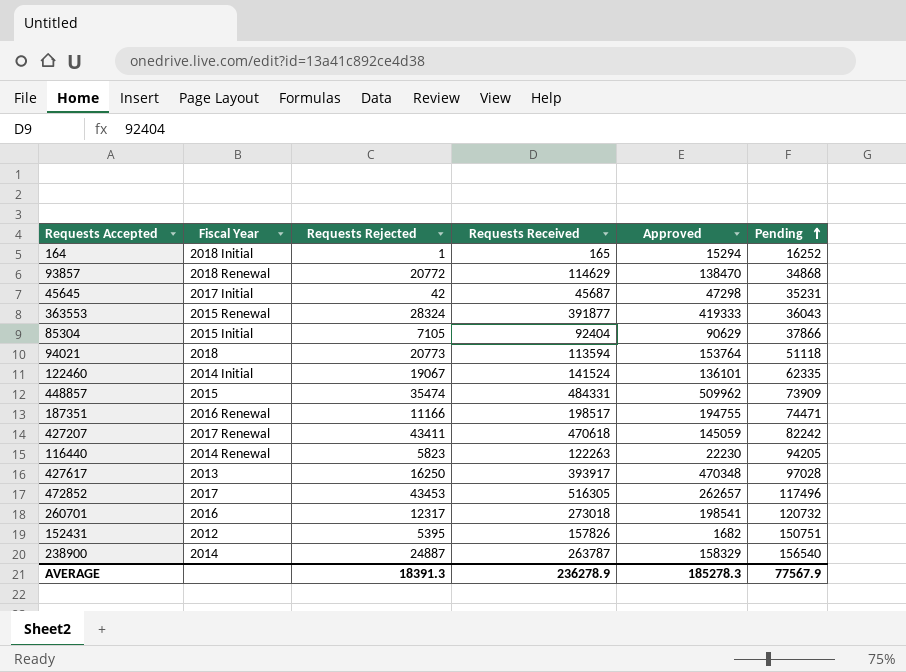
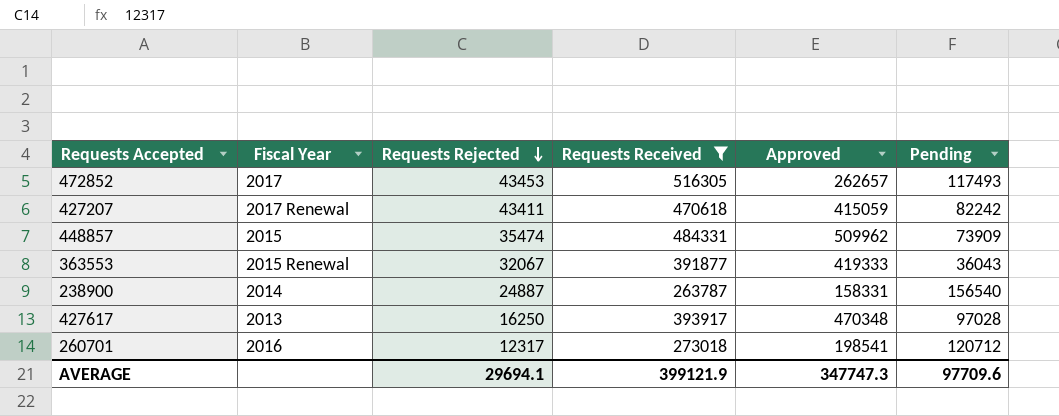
filter: none -> Requests Received >= 263787
row order: Pending ascending -> Requests Rejected descending
472852 | Pending: 117496 -> 117493
427207 | Approved: 145059 -> 415059
363553 | Requests Rejected: 28324 -> 32067
238900 | Approved: 158329 -> 158331
260701 | Pending: 120732 -> 120712
AVERAGE | Requests Rejected: 18391.3 -> 29694.1
AVERAGE | Requests Received: 236278.9 -> 399121.9
AVERAGE | Approved: 185278.3 -> 347747.3
AVERAGE | Pending: 77567.9 -> 97709.6

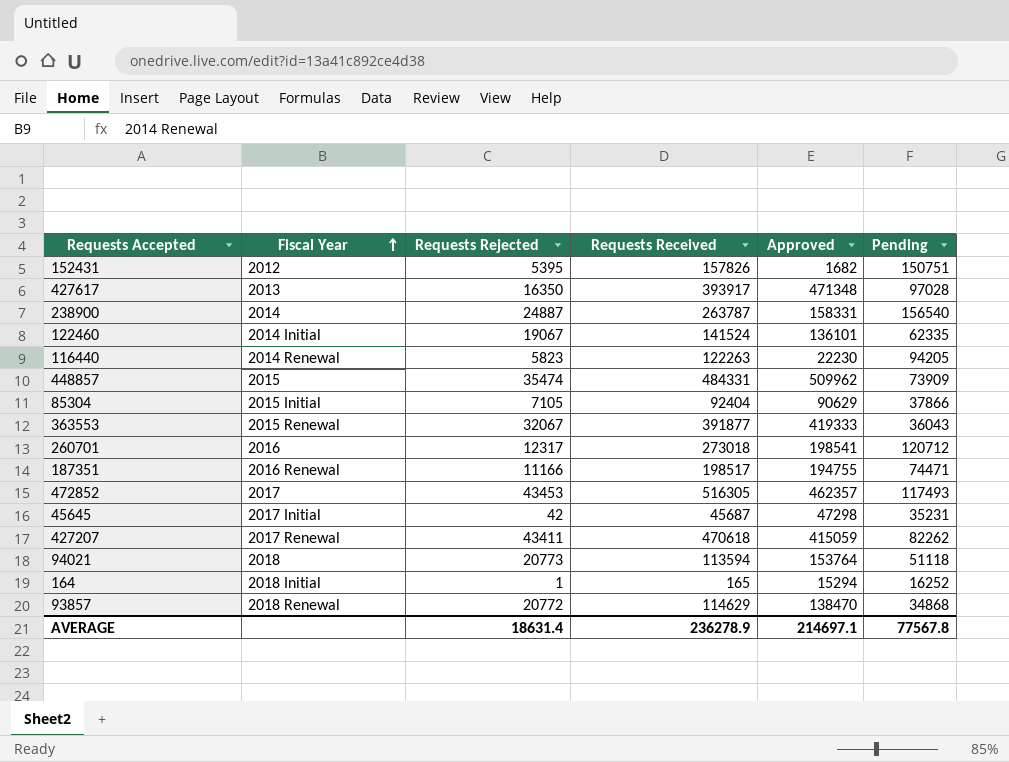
filter: Requests Received >= 263787 -> none
row order: Requests Rejected descending -> Fiscal Year ascending
427617 | Requests Rejected: 16250 -> 16350
427617 | Approved: 470348 -> 471348
472852 | Approved: 262657 -> 462357
427207 | Pending: 82242 -> 82262
AVERAGE | Requests Rejected: 29694.1 -> 18631.4
AVERAGE | Requests Received: 399121.9 -> 236278.9
AVERAGE | Approved: 347747.3 -> 214697.1
AVERAGE | Pending: 97709.6 -> 77567.8

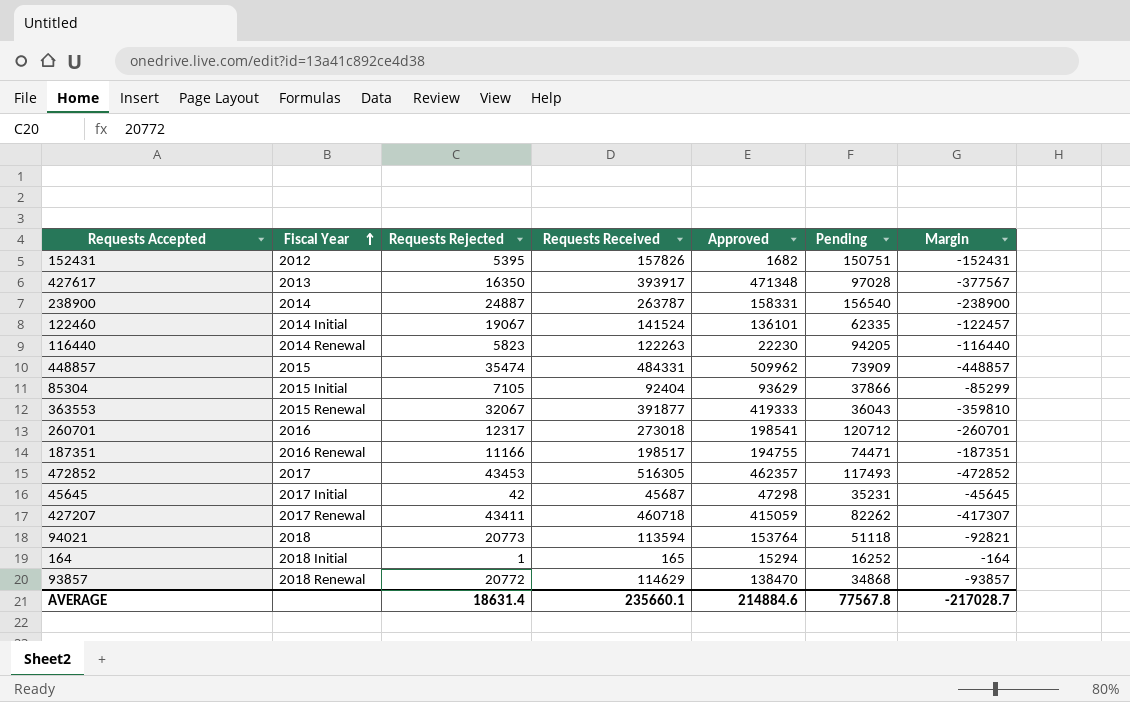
column Margin | formula: none -> [Requests Rejected] - [Requests Received]
85304 | Approved: 90629 -> 93629
427207 | Requests Received: 470618 -> 460718
AVERAGE | Requests Received: 236278.9 -> 235660.1
AVERAGE | Approved: 214697.1 -> 214884.6

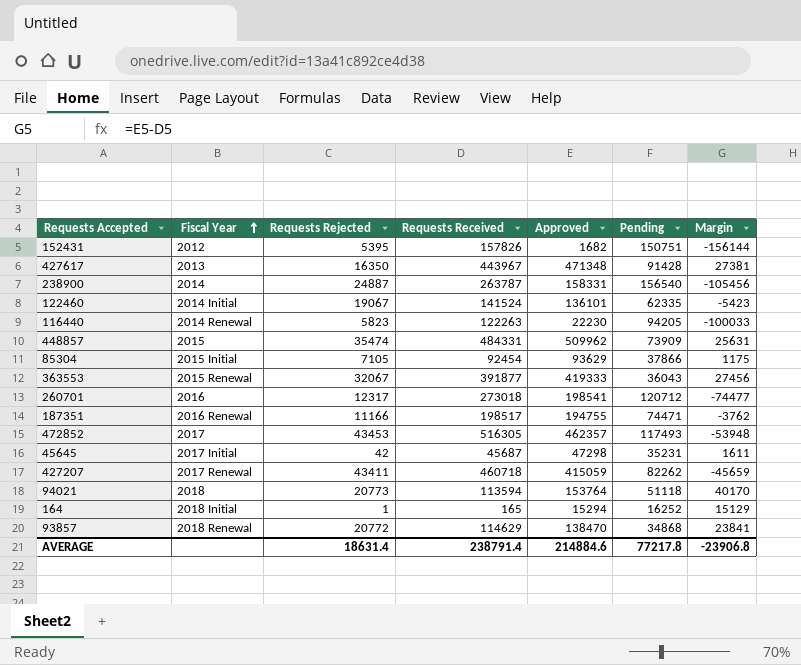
column Margin | formula: [Requests Rejected] - [Requests Received] -> [Approved] - [Requests Received]
427617 | Requests Received: 393917 -> 443967
427617 | Pending: 97028 -> 91428
85304 | Requests Received: 92404 -> 92454
AVERAGE | Requests Received: 235660.1 -> 238791.4
AVERAGE | Pending: 77567.8 -> 77217.8
AVERAGE | Margin: -217028.7 -> -23906.8

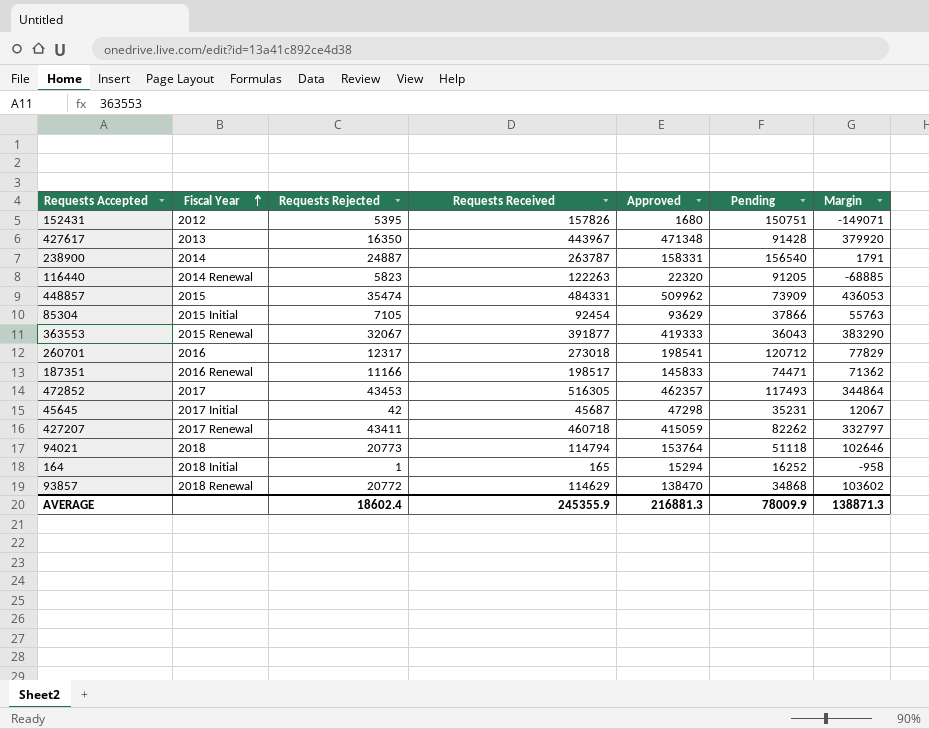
column Margin | formula: [Approved] - [Requests Received] -> [Approved] - [Pending]
row 122460: 2014 Initial | 19067 | 141524 | 136101 | 62335 | -5423 -> none
152431 | Approved: 1682 -> 1680
116440 | Approved: 22230 -> 22320
116440 | Pending: 94205 -> 91205
187351 | Approved: 194755 -> 145833
94021 | Requests Received: 113594 -> 114794
AVERAGE | Requests Rejected: 18631.4 -> 18602.4
AVERAGE | Requests Received: 238791.4 -> 245355.9
AVERAGE | Approved: 214884.6 -> 216881.3
AVERAGE | Pending: 77217.8 -> 78009.9
AVERAGE | Margin: -23906.8 -> 138871.3

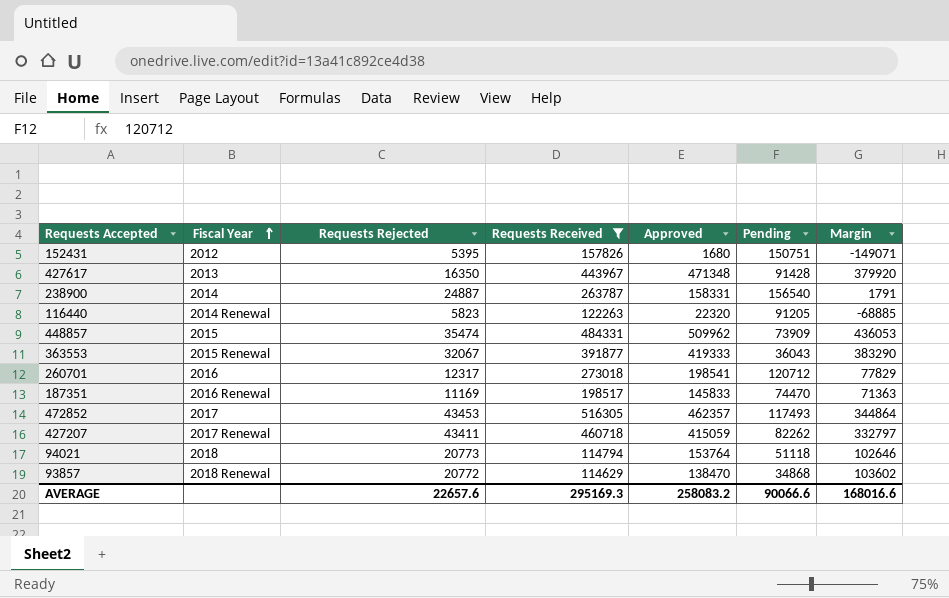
filter: none -> Requests Received >= 114629
187351 | Requests Rejected: 11166 -> 11169
187351 | Pending: 74471 -> 74470
187351 | Margin: 71362 -> 71363
AVERAGE | Requests Rejected: 18602.4 -> 22657.6
AVERAGE | Requests Received: 245355.9 -> 295169.3
AVERAGE | Approved: 216881.3 -> 258083.2
AVERAGE | Pending: 78009.9 -> 90066.6
AVERAGE | Margin: 138871.3 -> 168016.6

